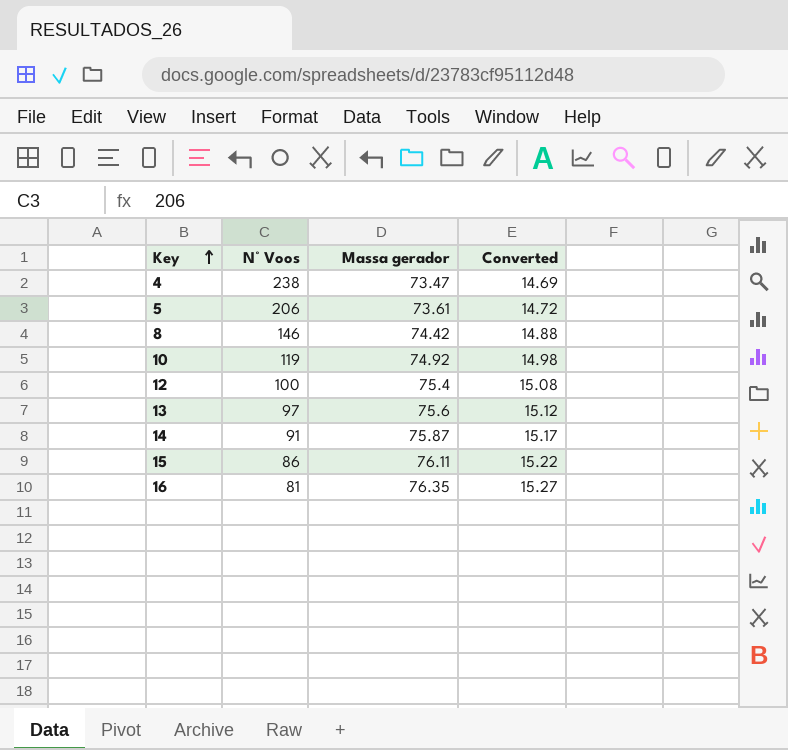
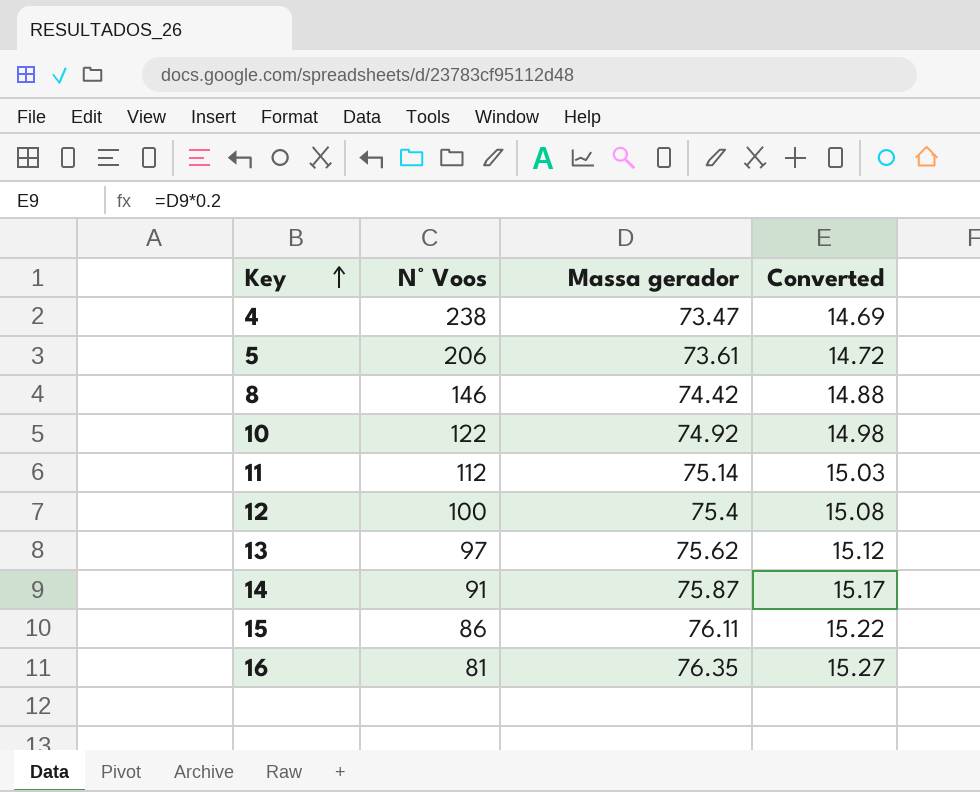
10 | N° Voos: 119 -> 122
row 11: none -> 112 | 75.14 | 15.03
13 | Massa gerador: 75.6 -> 75.62

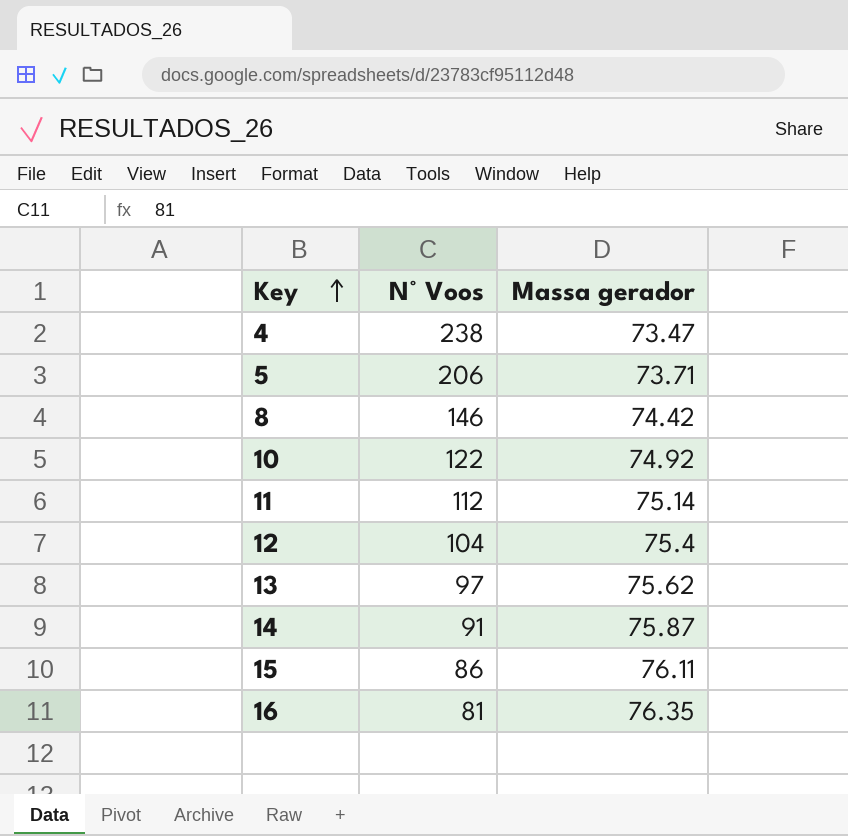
column Converted | formula: [Massa gerador] * 0.2 -> none
5 | Massa gerador: 73.61 -> 73.71
12 | N° Voos: 100 -> 104

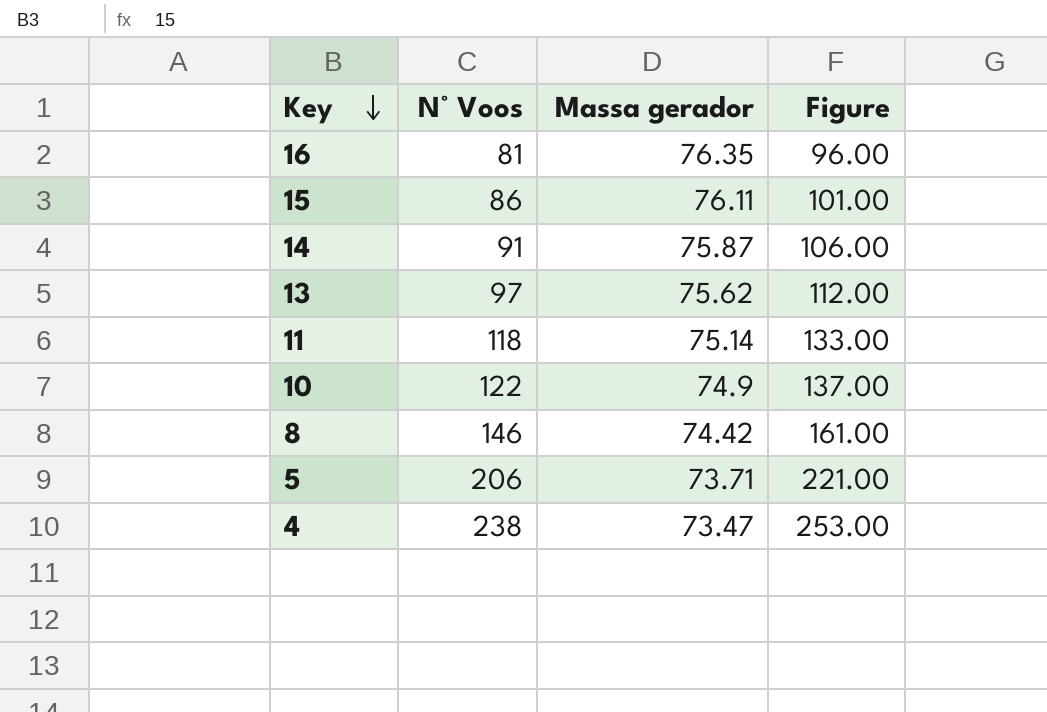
row order: Key ascending -> Key descending
column Figure | formula: none -> [N° Voos] + 15
row 12: 104 | 75.4 -> none
11 | N° Voos: 112 -> 118
10 | Massa gerador: 74.92 -> 74.9

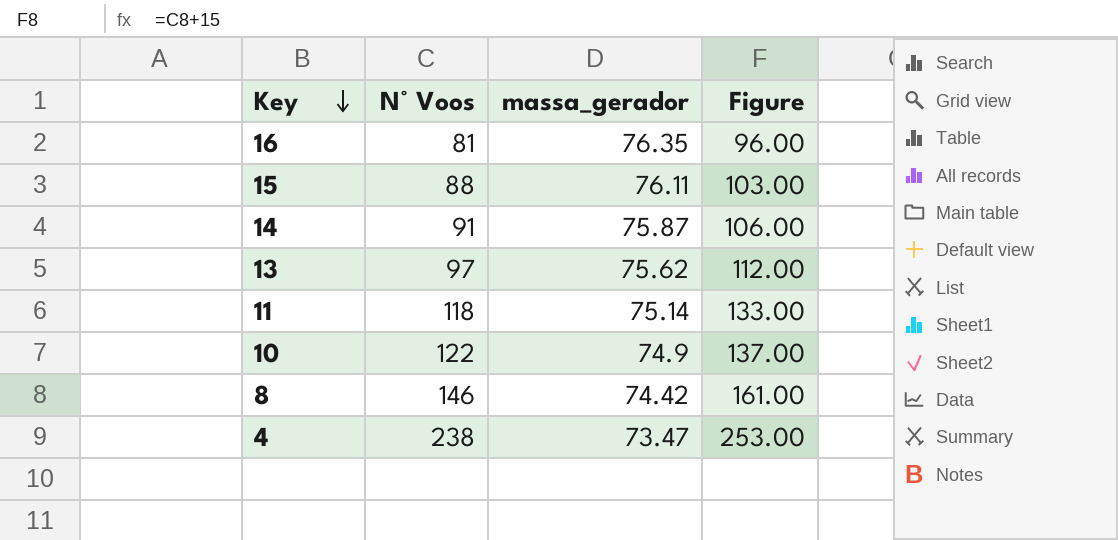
column name: Massa gerador -> massa_gerador
row 5: 206 | 73.71 | 221.00 -> none
15 | N° Voos: 86 -> 88
15 | Figure: 101.00 -> 103.00

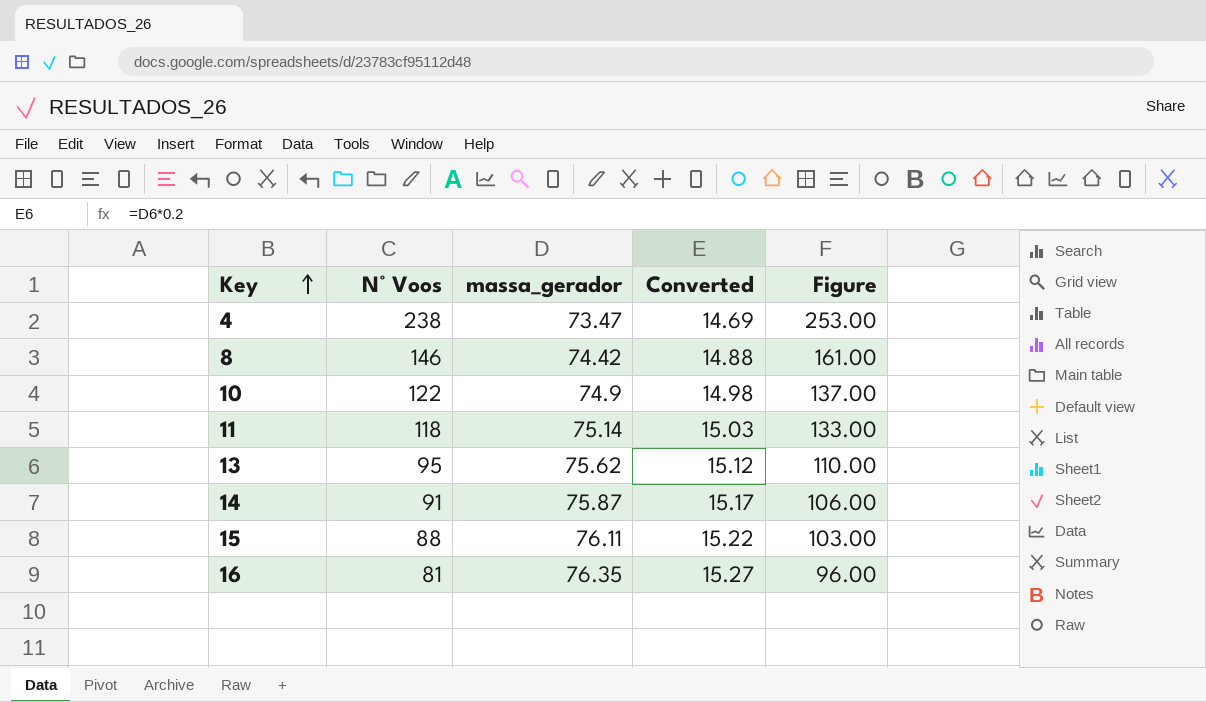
row order: Key descending -> Key ascending
column Converted | formula: none -> [massa_gerador] * 0.2
13 | N° Voos: 97 -> 95
13 | Figure: 112.00 -> 110.00

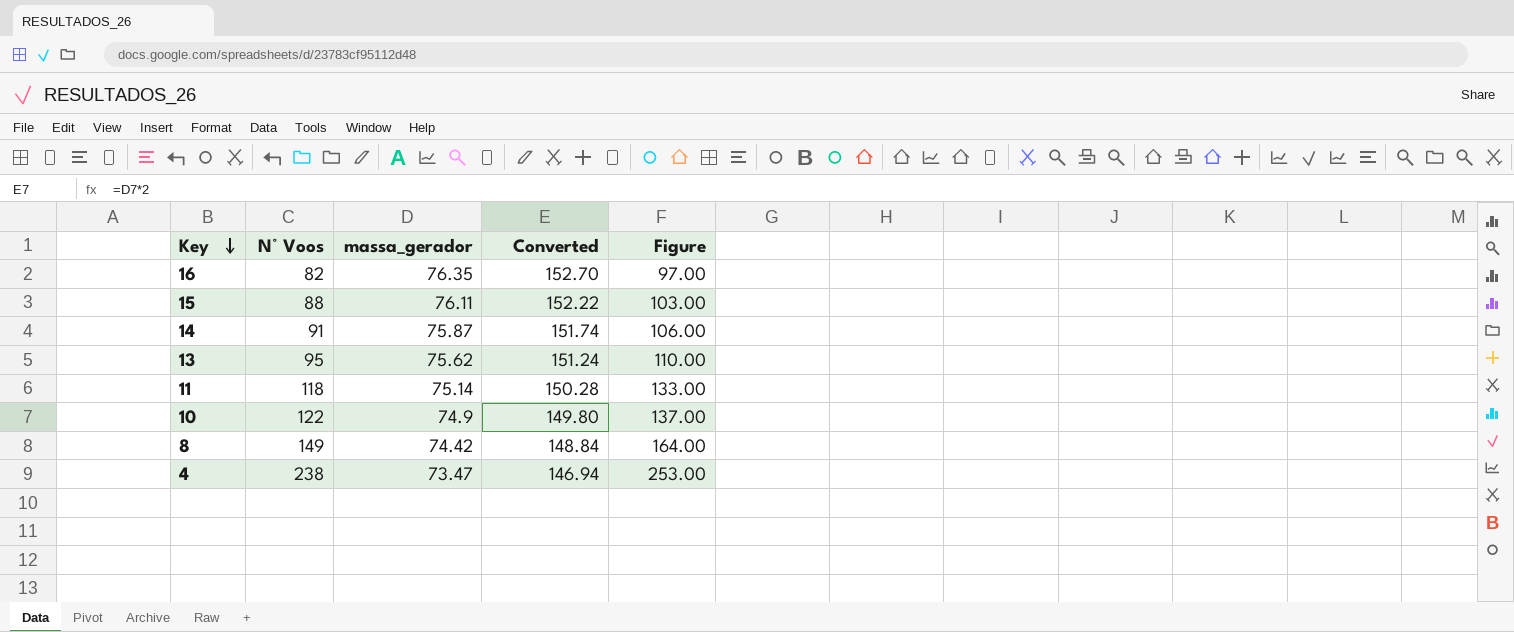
row order: Key ascending -> Key descending
column Converted | formula: [massa_gerador] * 0.2 -> [massa_gerador] * 2
16 | N° Voos: 81 -> 82
16 | Figure: 96.00 -> 97.00
8 | N° Voos: 146 -> 149
8 | Figure: 161.00 -> 164.00

